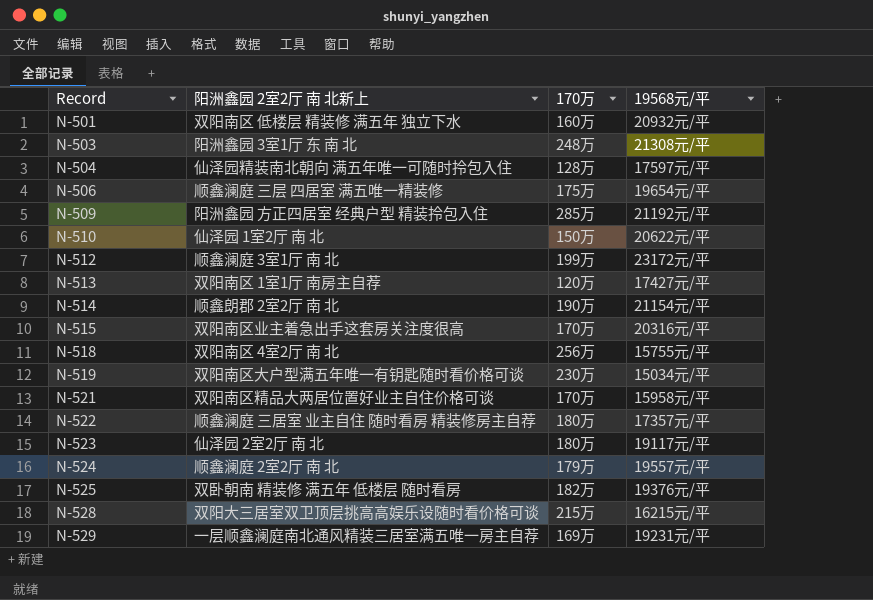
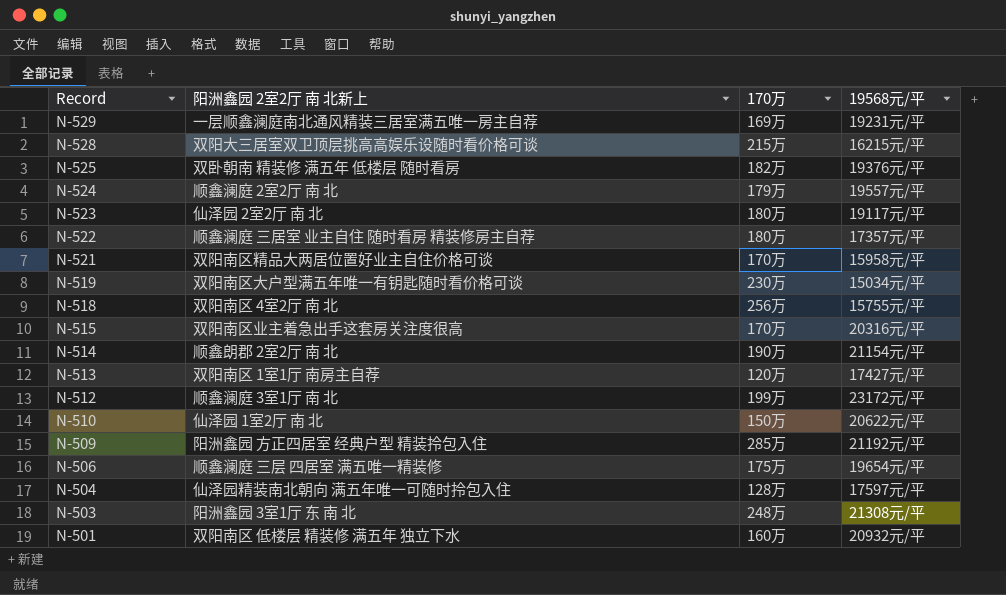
row order: Record ascending -> Record descending

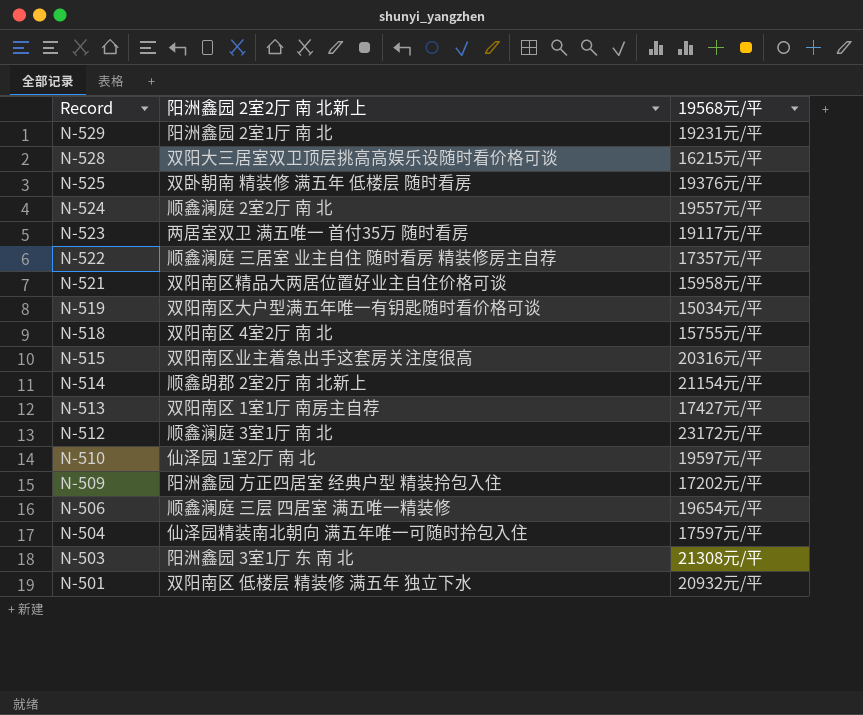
column 170万 | position: 3 -> none
N-529 | 阳洲鑫园 2室2厅 南 北新上: 一层顺鑫澜庭南北通风精装三居室满五唯一房主自荐 -> 阳洲鑫园 2室1厅 南 北
N-523 | 阳洲鑫园 2室2厅 南 北新上: 仙泽园 2室2厅 南 北 -> 两居室双卫 满五唯一 首付35万 随时看房
N-514 | 阳洲鑫园 2室2厅 南 北新上: 顺鑫朗郡 2室2厅 南 北 -> 顺鑫朗郡 2室2厅 南 北新上
N-510 | 19568元/平: 20622元/平 -> 19597元/平
N-509 | 19568元/平: 21192元/平 -> 17202元/平

